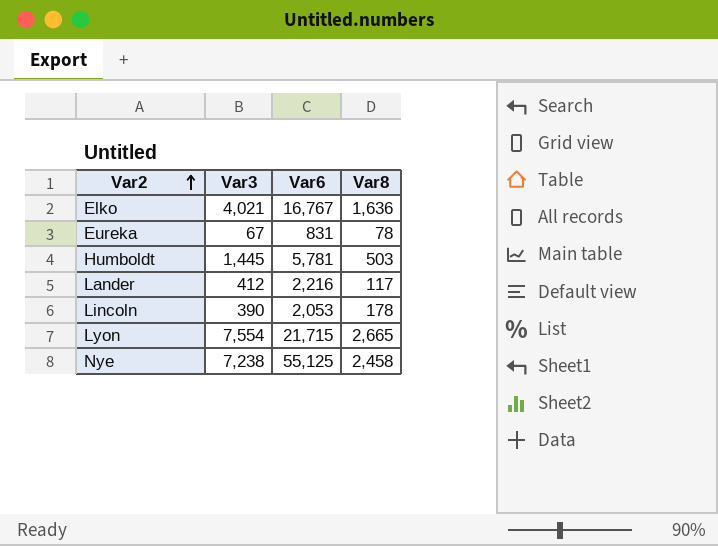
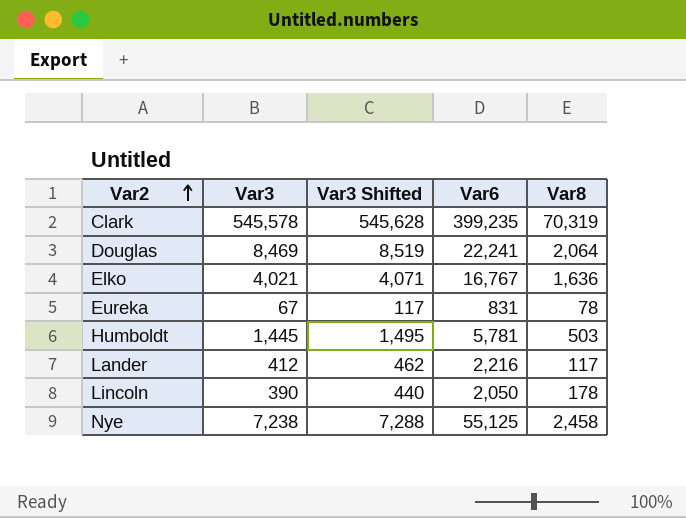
column Var3 Shifted | formula: none -> [Var3] + 50
row Lyon: 7,554 | 21,715 | 2,665 -> none
row Clark: none -> 545,578 | 545,628 | 399,235 | 70,319
row Douglas: none -> 8,469 | 8,519 | 22,241 | 2,064
Lincoln | Var6: 2,053 -> 2,050

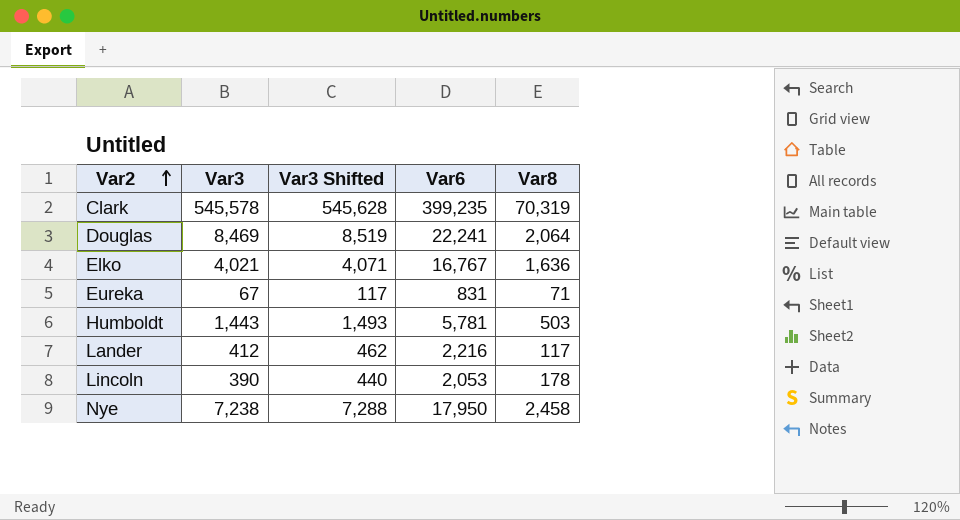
Eureka | Var8: 78 -> 71
Humboldt | Var3: 1,445 -> 1,443
Humboldt | Var3 Shifted: 1,495 -> 1,493
Lincoln | Var6: 2,050 -> 2,053
Nye | Var6: 55,125 -> 17,950

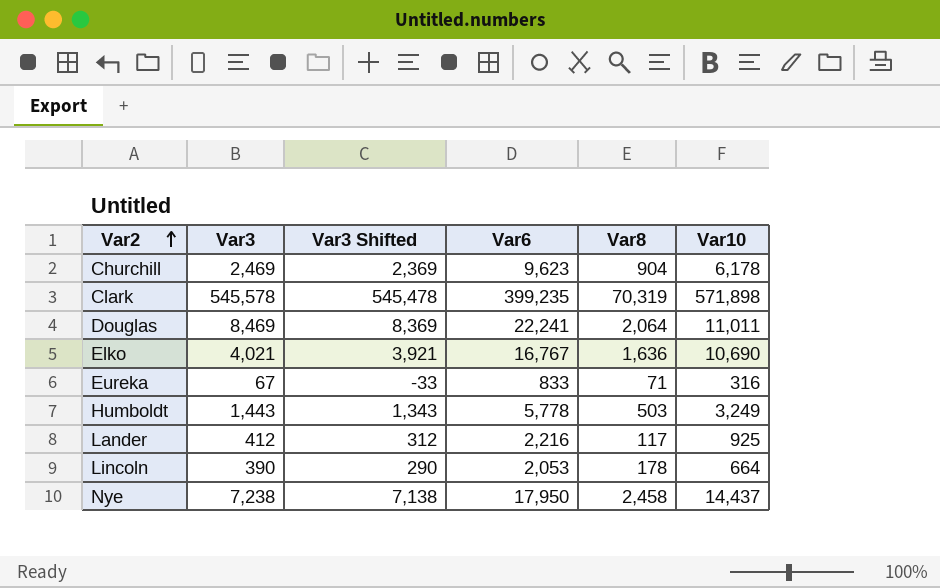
column Var3 Shifted | formula: [Var3] + 50 -> [Var3] - 100
column Var10 | position: none -> 6
row Churchill: none -> 2,469 | 2,369 | 9,623 | 904 | 6,178
Eureka | Var6: 831 -> 833
Humboldt | Var6: 5,781 -> 5,778

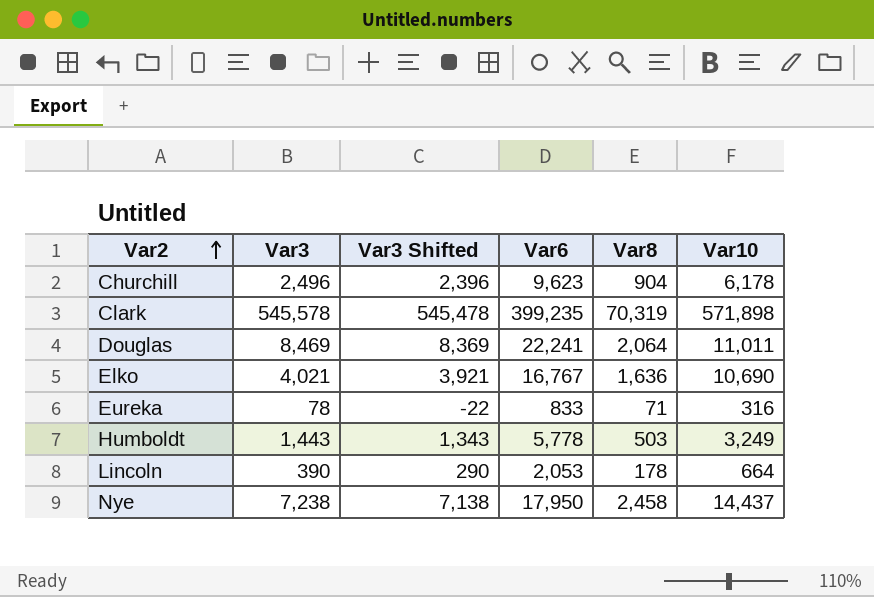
row Lander: 412 | 312 | 2,216 | 117 | 925 -> none
Churchill | Var3: 2,469 -> 2,496
Churchill | Var3 Shifted: 2,369 -> 2,396
Eureka | Var3: 67 -> 78
Eureka | Var3 Shifted: -33 -> -22

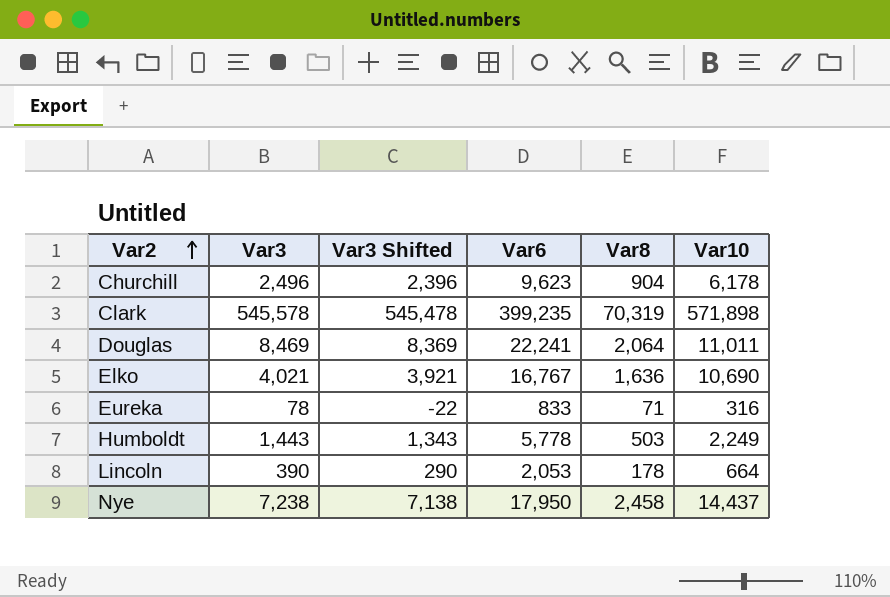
Humboldt | Var10: 3,249 -> 2,249

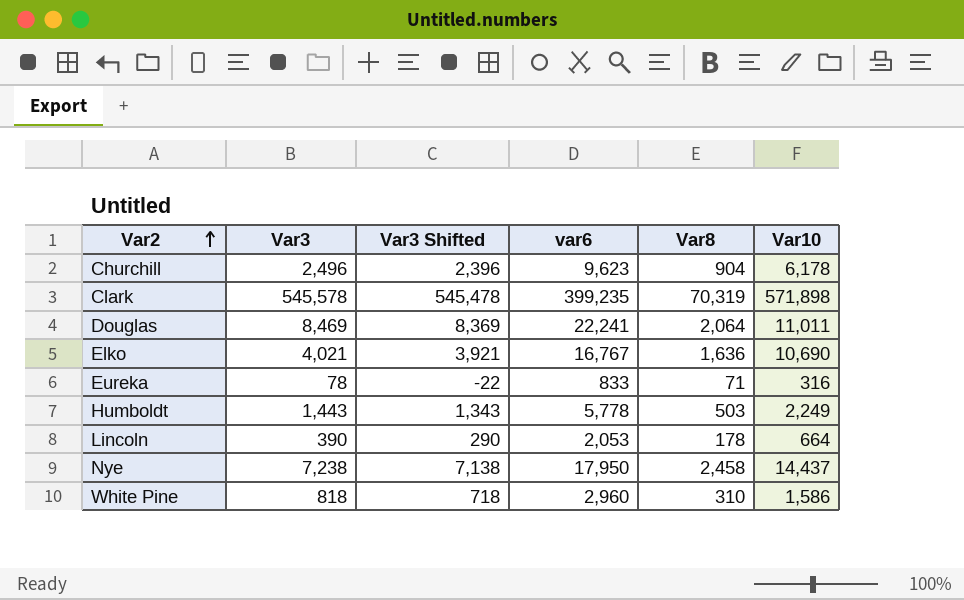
column name: Var6 -> var6
row White Pine: none -> 818 | 718 | 2,960 | 310 | 1,586

